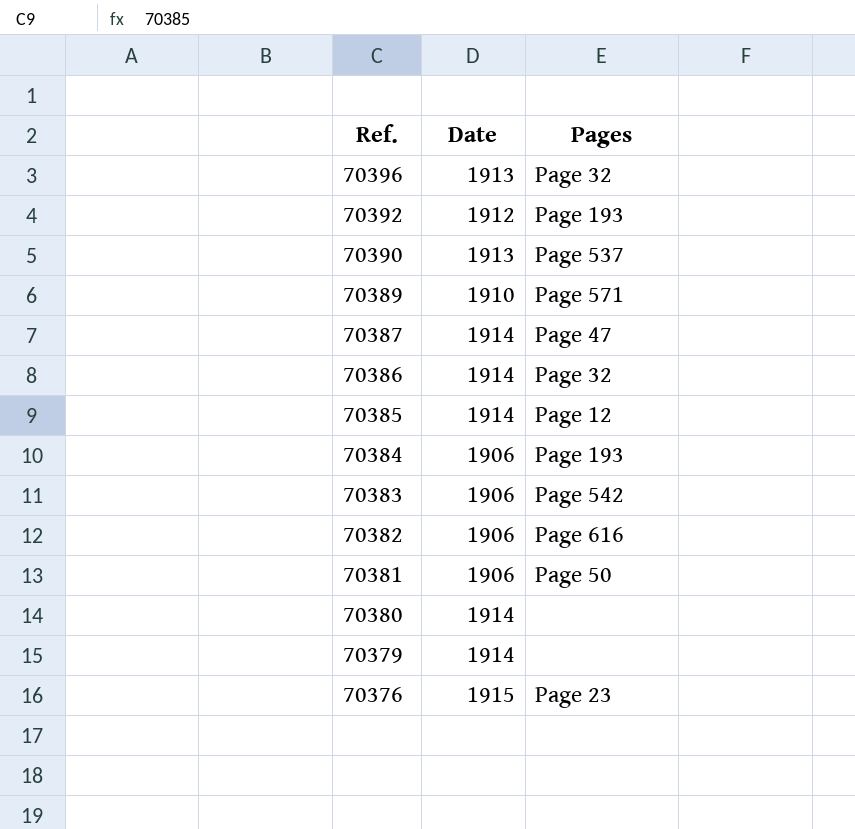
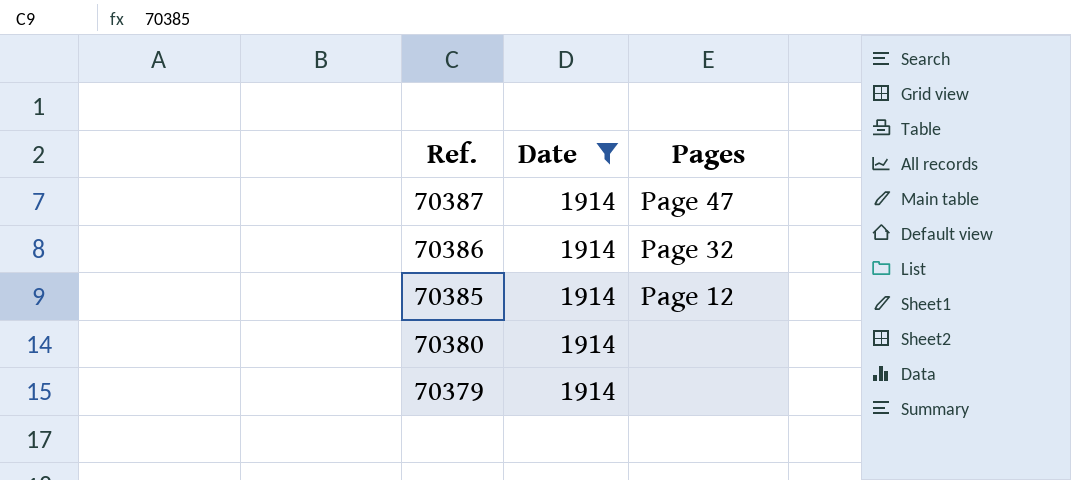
filter: none -> Date = 1914

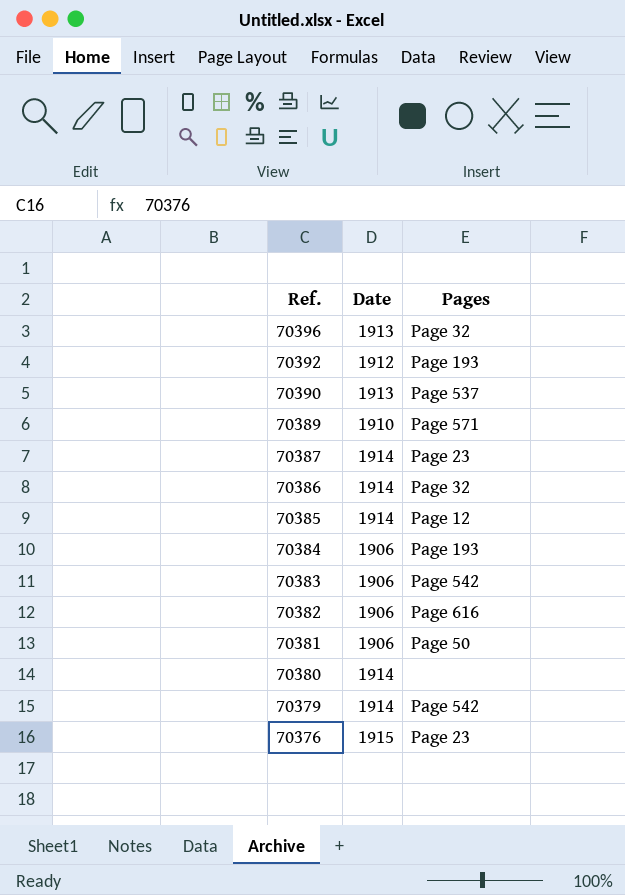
filter: Date = 1914 -> none
70387 | Pages: Page 47 -> Page 23
70379 | Pages: none -> Page 542

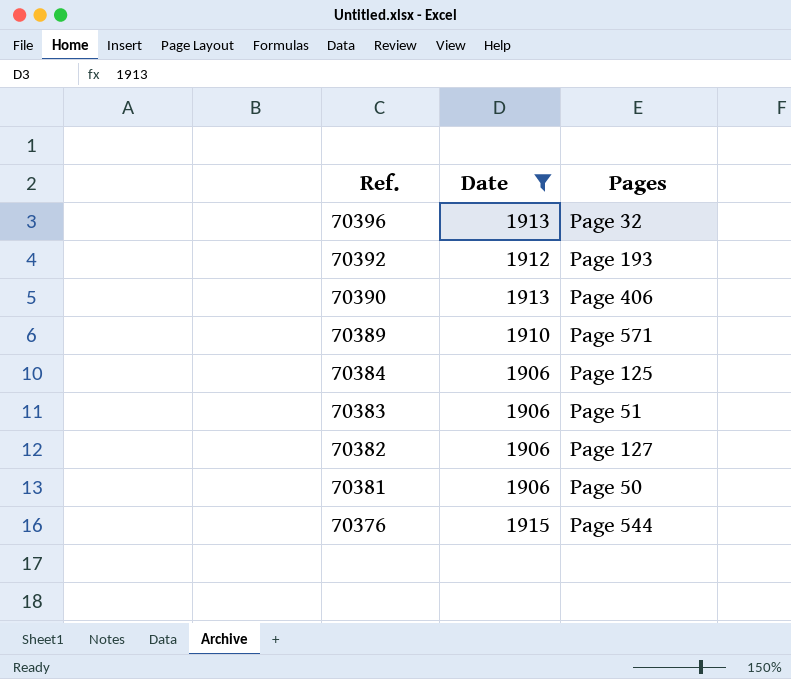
filter: none -> Date != 1914
70390 | Pages: Page 537 -> Page 406
70384 | Pages: Page 193 -> Page 125
70383 | Pages: Page 542 -> Page 51
70382 | Pages: Page 616 -> Page 127
70376 | Pages: Page 23 -> Page 544

